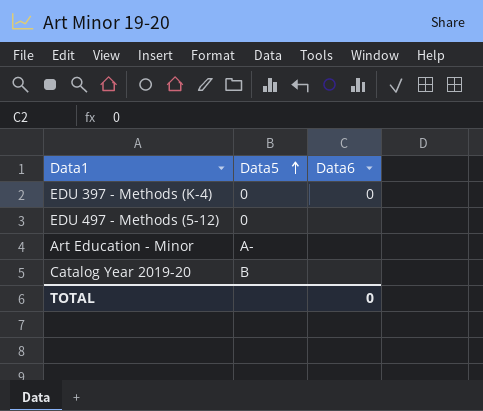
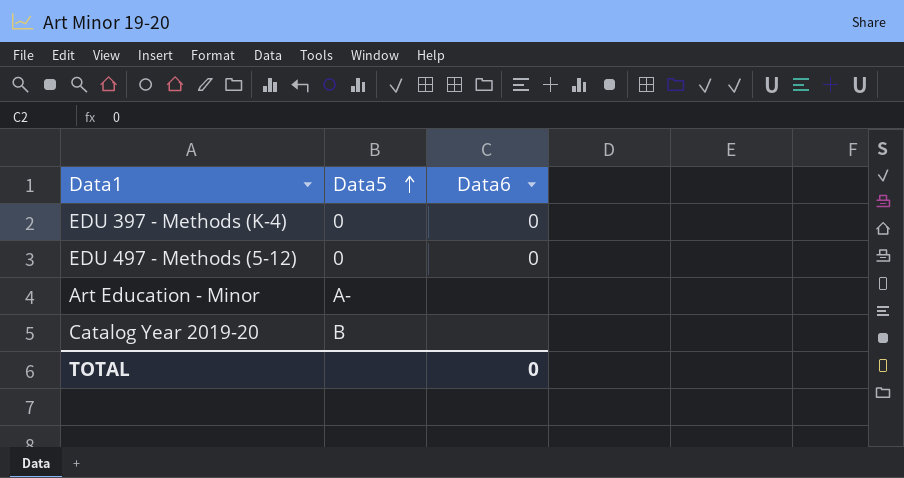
EDU 497 - Methods (5-12) | Data6: none -> 0

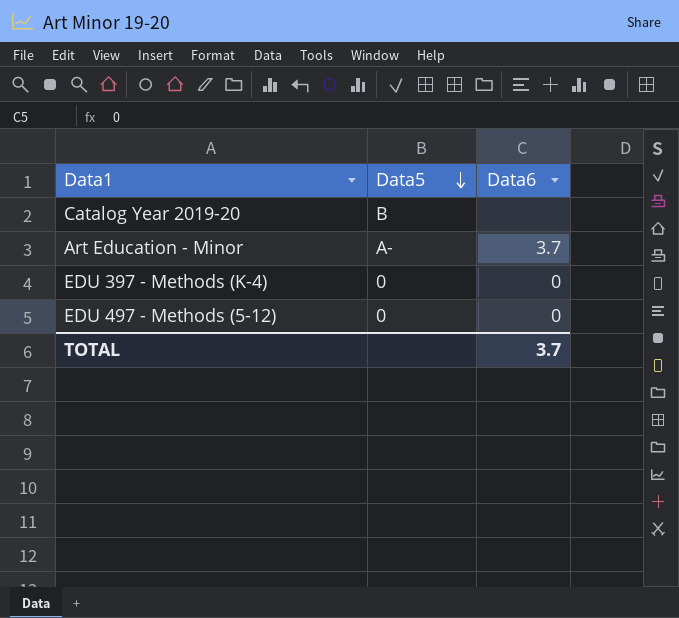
row order: Data5 ascending -> Data5 descending
Art Education - Minor | Data6: none -> 3.7
TOTAL | Data6: 0 -> 3.7

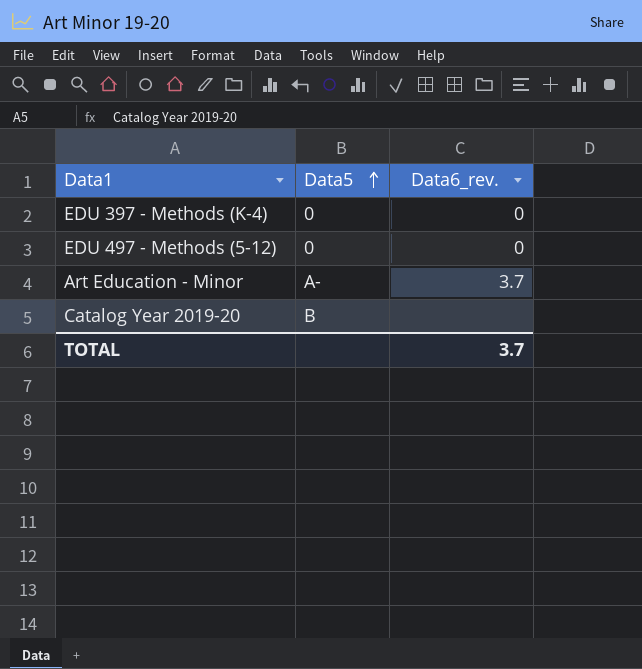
row order: Data5 descending -> Data5 ascending
column name: Data6 -> Data6_rev.

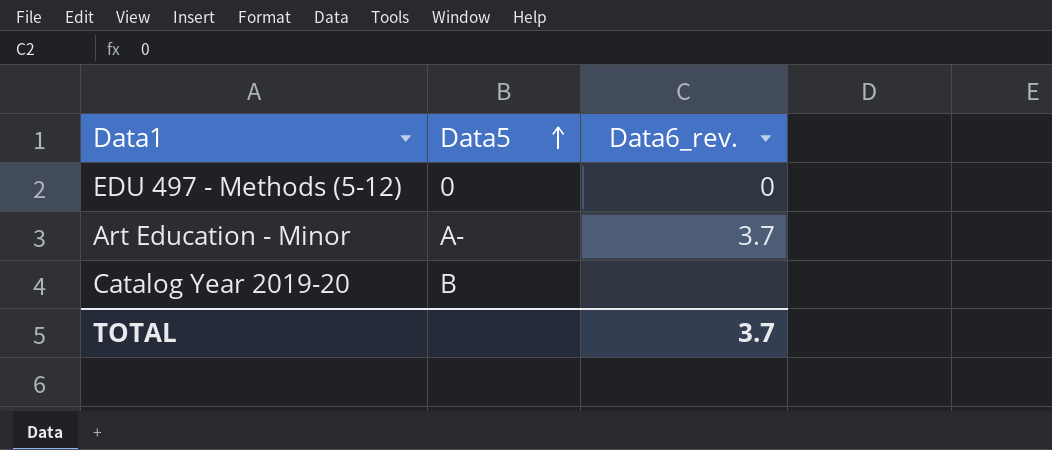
row EDU 397 - Methods (K-4): 0 | 0 -> none

